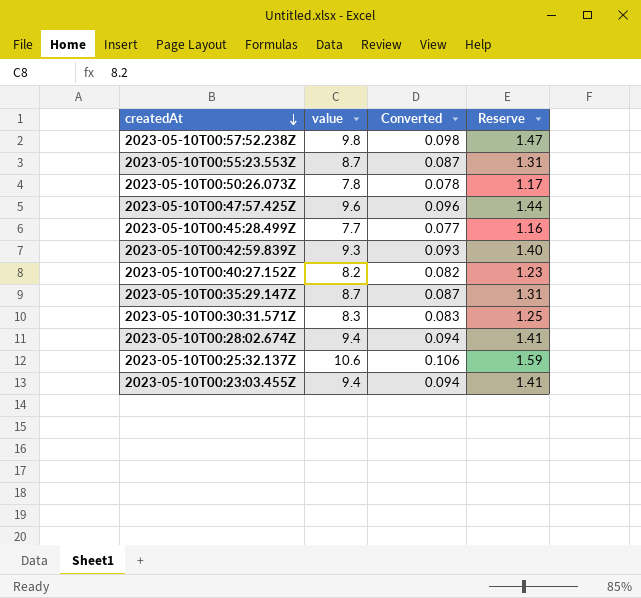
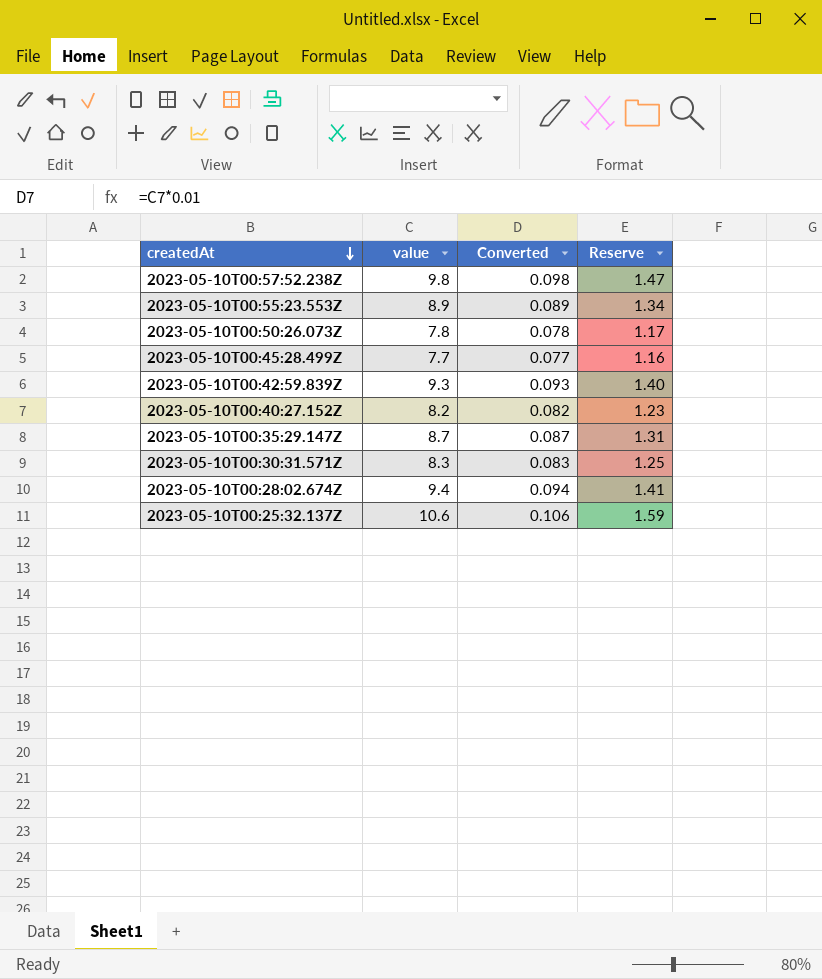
row 2023-05-10T00:47:57.425Z: 9.6 | 0.096 | 1.44 -> none
row 2023-05-10T00:23:03.455Z: 9.4 | 0.094 | 1.41 -> none
2023-05-10T00:55:23.553Z | value: 8.7 -> 8.9
2023-05-10T00:55:23.553Z | Converted: 0.087 -> 0.089
2023-05-10T00:55:23.553Z | Reserve: 1.31 -> 1.34

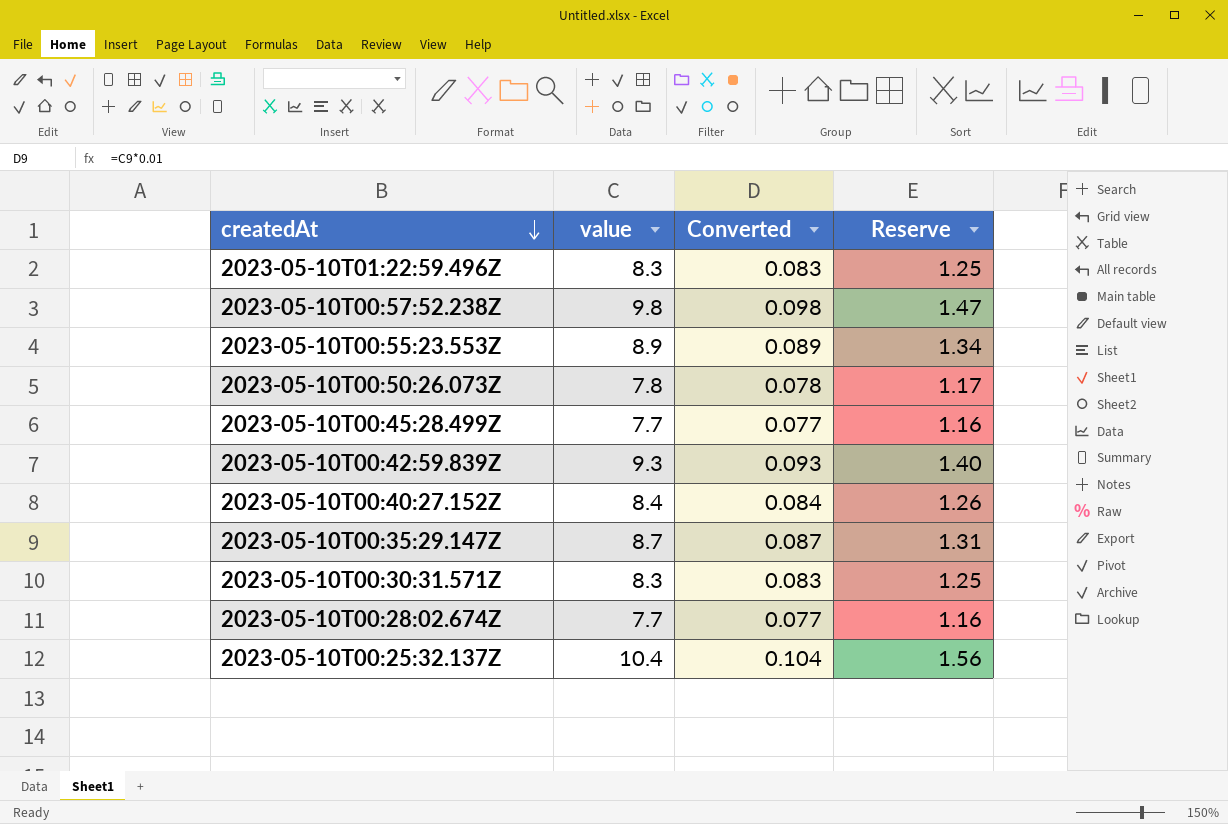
row 2023-05-10T01:22:59.496Z: none -> 8.3 | 0.083 | 1.25
2023-05-10T00:40:27.152Z | value: 8.2 -> 8.4
2023-05-10T00:40:27.152Z | Converted: 0.082 -> 0.084
2023-05-10T00:40:27.152Z | Reserve: 1.23 -> 1.26
2023-05-10T00:28:02.674Z | value: 9.4 -> 7.7
2023-05-10T00:28:02.674Z | Converted: 0.094 -> 0.077
2023-05-10T00:28:02.674Z | Reserve: 1.41 -> 1.16
2023-05-10T00:25:32.137Z | value: 10.6 -> 10.4
2023-05-10T00:25:32.137Z | Converted: 0.106 -> 0.104
2023-05-10T00:25:32.137Z | Reserve: 1.59 -> 1.56

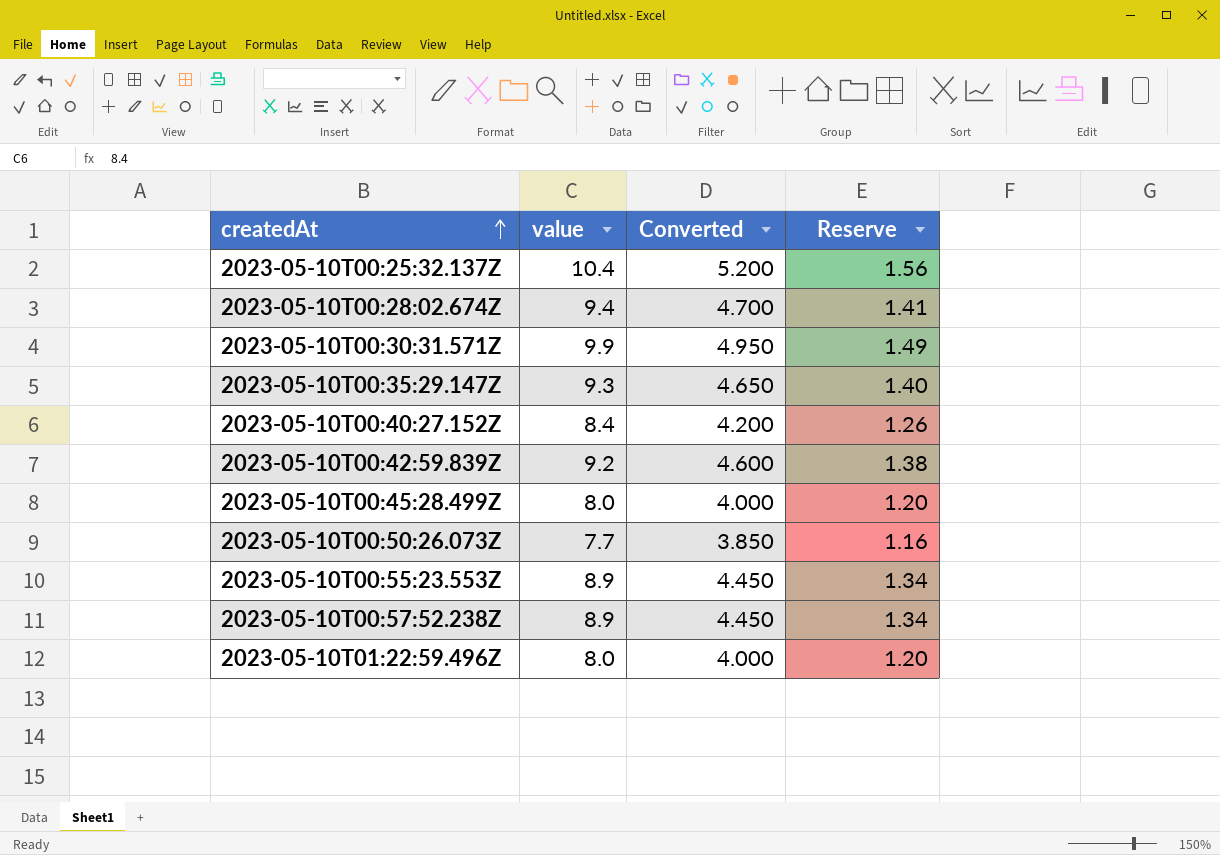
row order: createdAt descending -> createdAt ascending
column Converted | formula: [value] * 0.01 -> [value] * 0.5
2023-05-10T00:28:02.674Z | value: 7.7 -> 9.4
2023-05-10T00:28:02.674Z | Reserve: 1.16 -> 1.41
2023-05-10T00:30:31.571Z | value: 8.3 -> 9.9
2023-05-10T00:30:31.571Z | Reserve: 1.25 -> 1.49
2023-05-10T00:35:29.147Z | value: 8.7 -> 9.3
2023-05-10T00:35:29.147Z | Reserve: 1.31 -> 1.40
2023-05-10T00:42:59.839Z | value: 9.3 -> 9.2
2023-05-10T00:42:59.839Z | Reserve: 1.40 -> 1.38
2023-05-10T00:45:28.499Z | value: 7.7 -> 8.0
2023-05-10T00:45:28.499Z | Reserve: 1.16 -> 1.20
2023-05-10T00:50:26.073Z | value: 7.8 -> 7.7
2023-05-10T00:50:26.073Z | Reserve: 1.17 -> 1.16
2023-05-10T00:57:52.238Z | value: 9.8 -> 8.9
2023-05-10T00:57:52.238Z | Reserve: 1.47 -> 1.34
2023-05-10T01:22:59.496Z | value: 8.3 -> 8.0
2023-05-10T01:22:59.496Z | Reserve: 1.25 -> 1.20

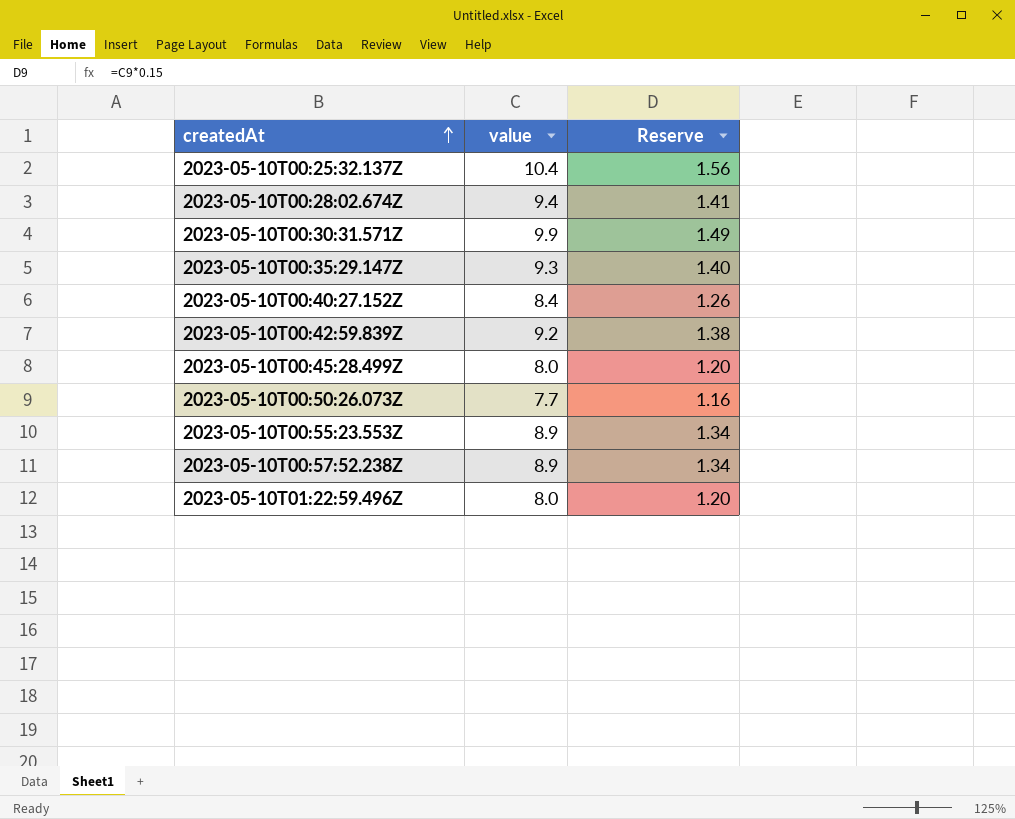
column Converted | formula: [value] * 0.5 -> none

